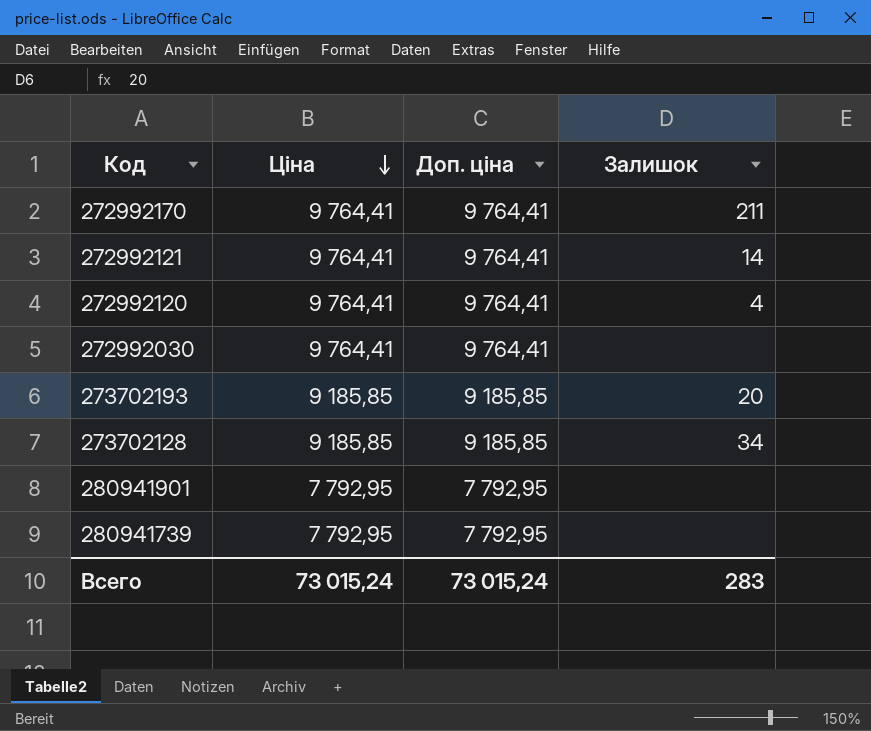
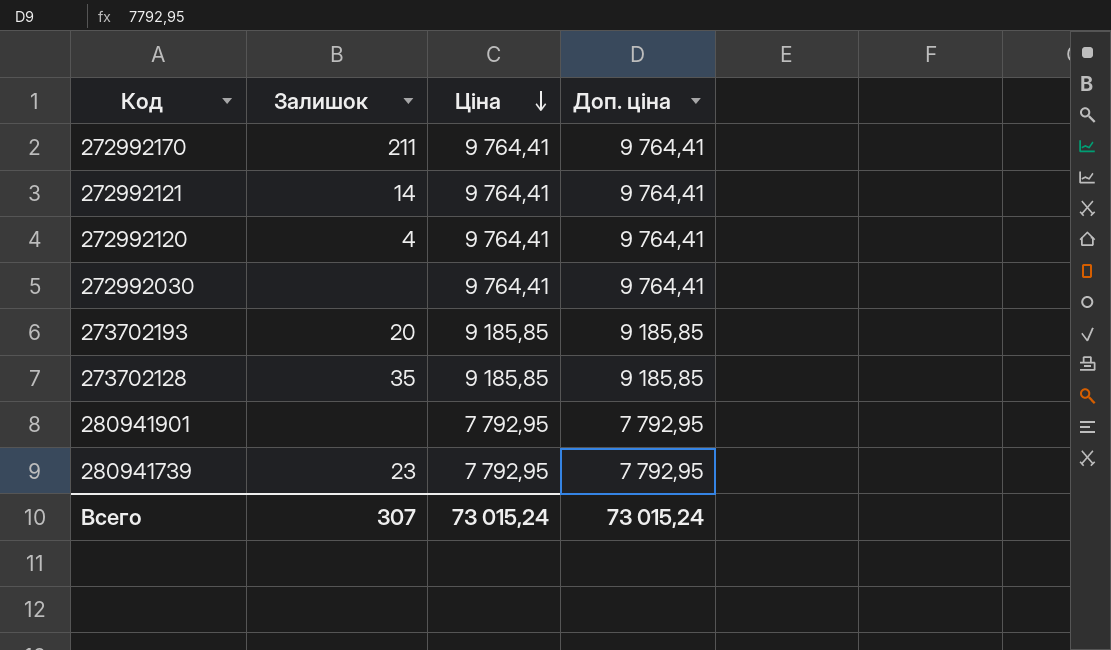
column Залишок | position: 4 -> 2
273702128 | Залишок: 34 -> 35
280941739 | Залишок: none -> 23
Всего | Залишок: 283 -> 307

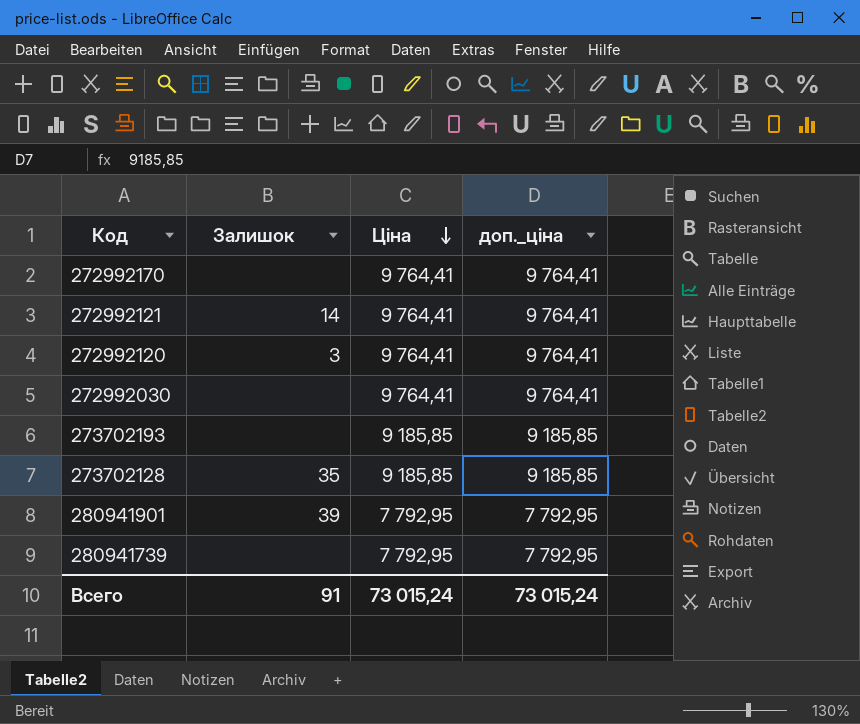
column name: Доп. ціна -> доп._ціна
272992170 | Залишок: 211 -> none
272992120 | Залишок: 4 -> 3
273702193 | Залишок: 20 -> none
280941901 | Залишок: none -> 39
280941739 | Залишок: 23 -> none
Всего | Залишок: 307 -> 91

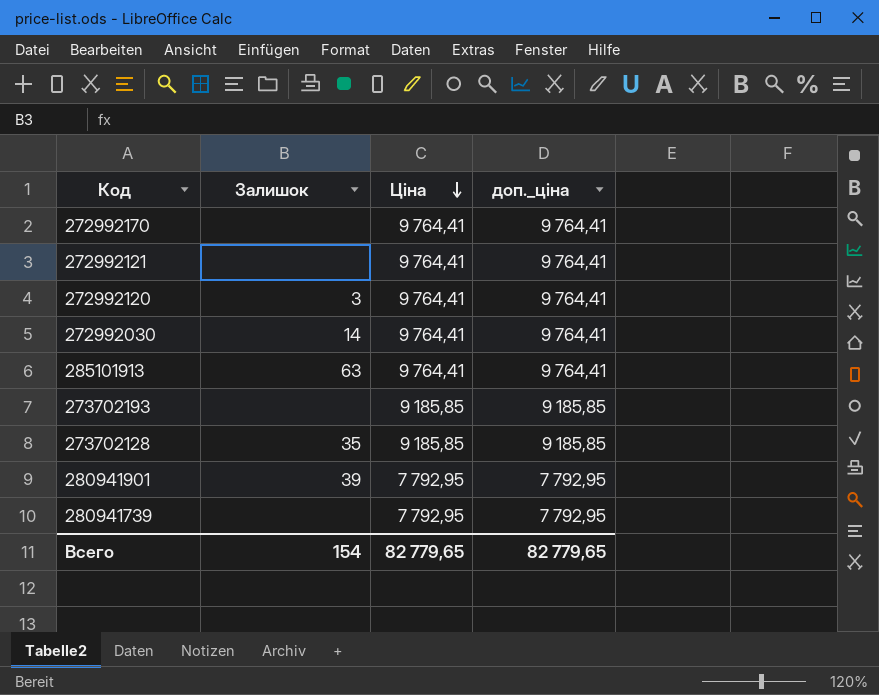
272992121 | Залишок: 14 -> none
272992030 | Залишок: none -> 14
row 285101913: none -> 63 | 9 764,41 | 9 764,41
Всего | Залишок: 91 -> 154
Всего | Ціна: 73 015,24 -> 82 779,65
Всего | доп._ціна: 73 015,24 -> 82 779,65

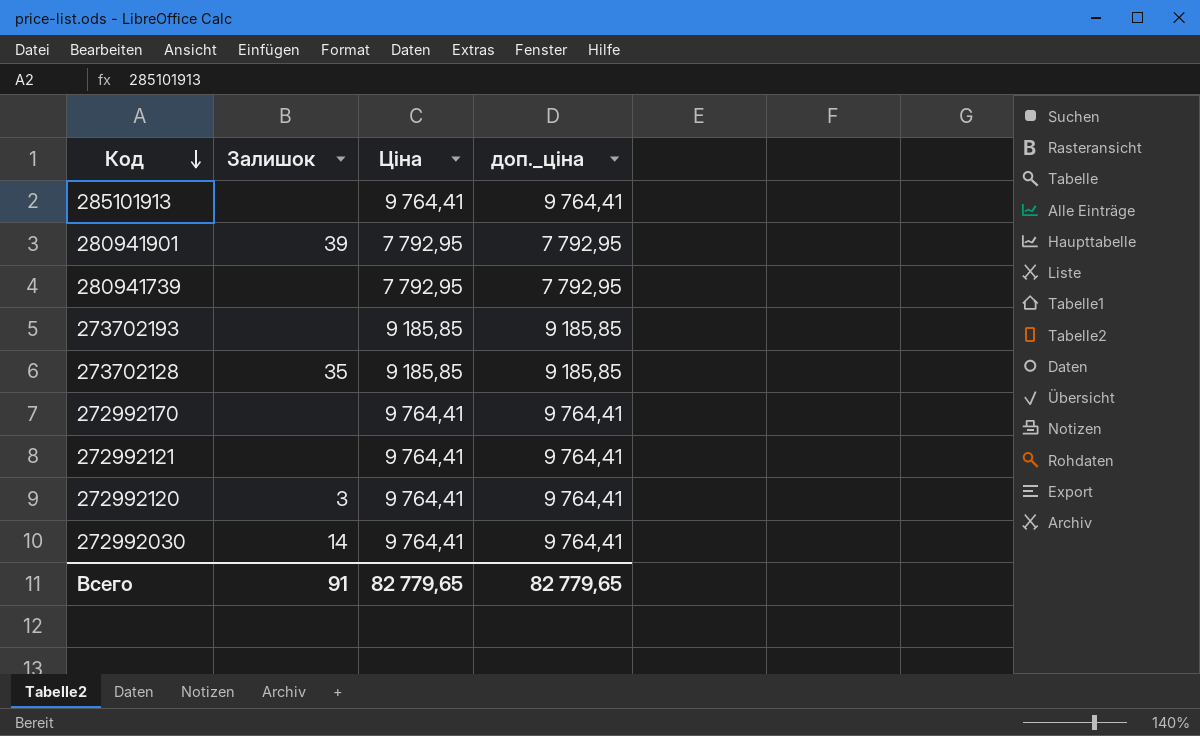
row order: Ціна descending -> Код descending
285101913 | Залишок: 63 -> none
Всего | Залишок: 154 -> 91

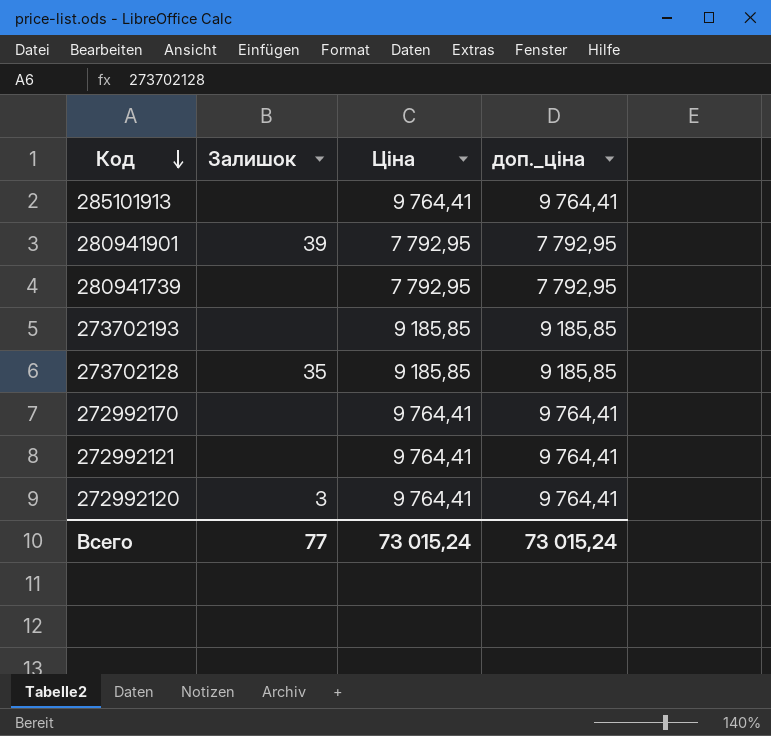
row 272992030: 14 | 9 764,41 | 9 764,41 -> none
Всего | Залишок: 91 -> 77
Всего | Ціна: 82 779,65 -> 73 015,24
Всего | доп._ціна: 82 779,65 -> 73 015,24

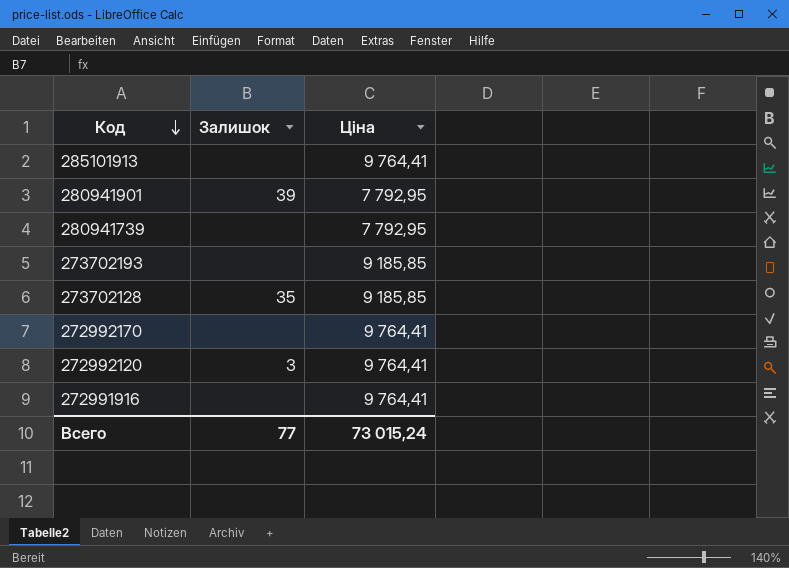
column доп._ціна | position: 4 -> none
row 272992121: none | 9 764,41 | 9 764,41 -> none
row 272991916: none -> none | 9 764,41

